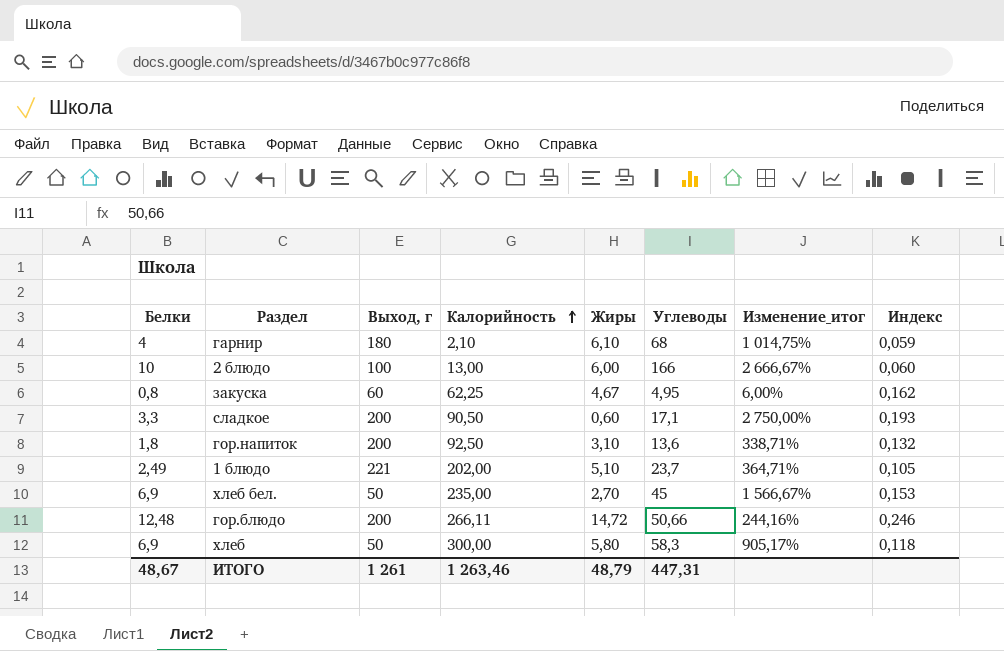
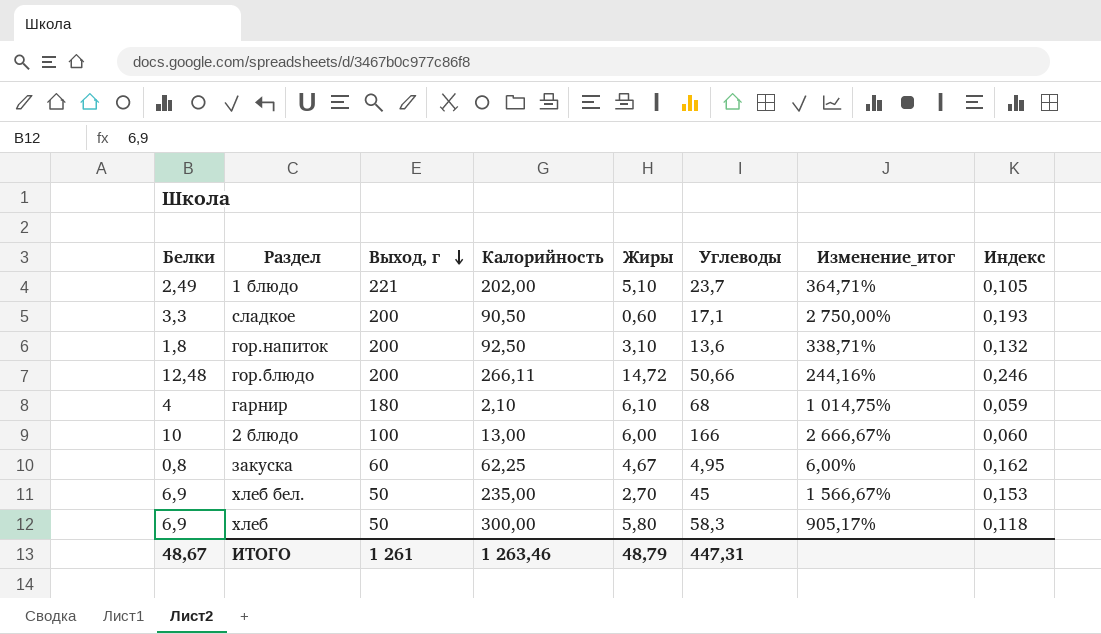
row order: Калорийность ascending -> Выход, г descending

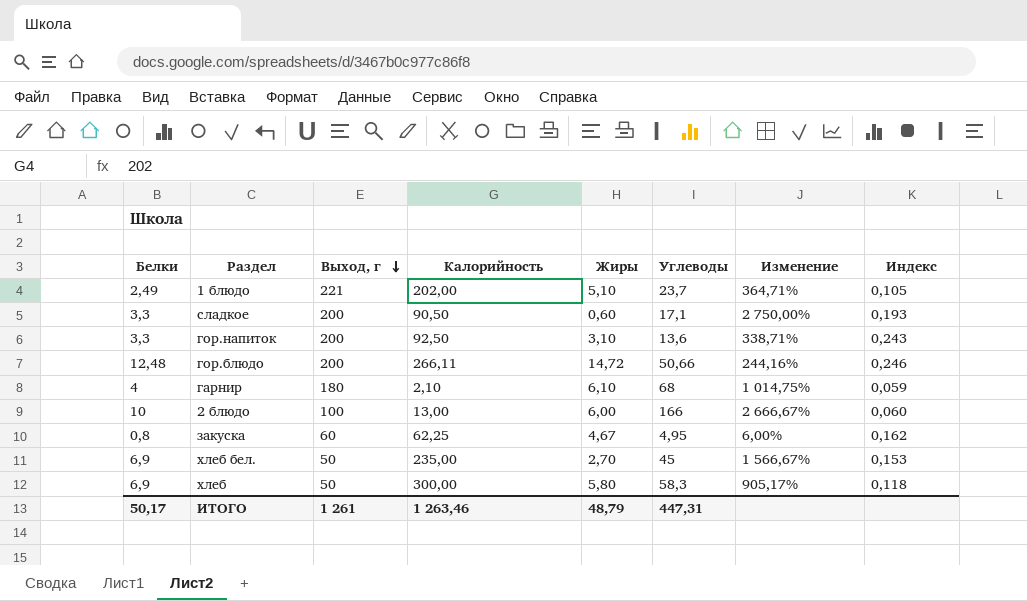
column name: Изменение_итог -> Изменение
гор.напиток | Белки: 1,8 -> 3,3
гор.напиток | Индекс: 0,132 -> 0,243
ИТОГО | Белки: 48,67 -> 50,17

